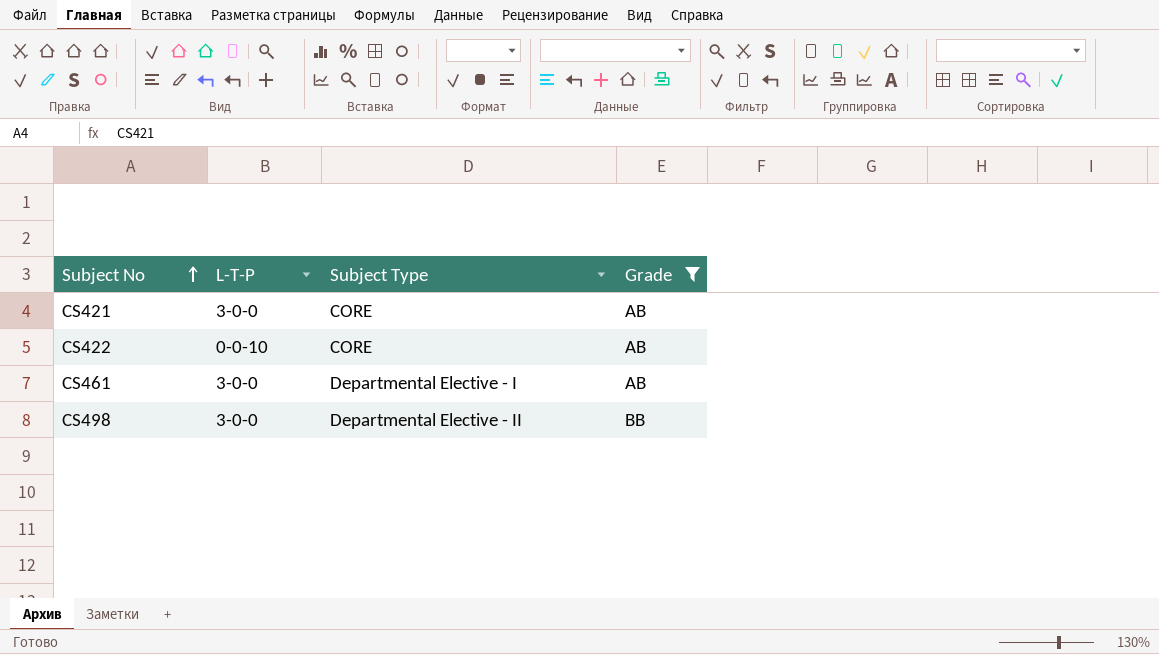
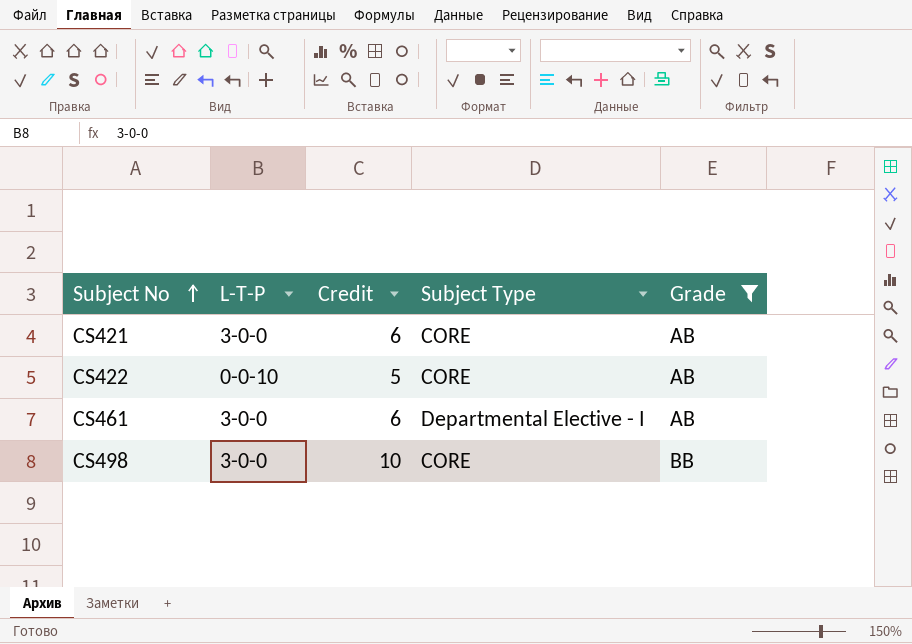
column Credit | position: none -> 3
CS498 | Subject Type: Departmental Elective - II -> CORE

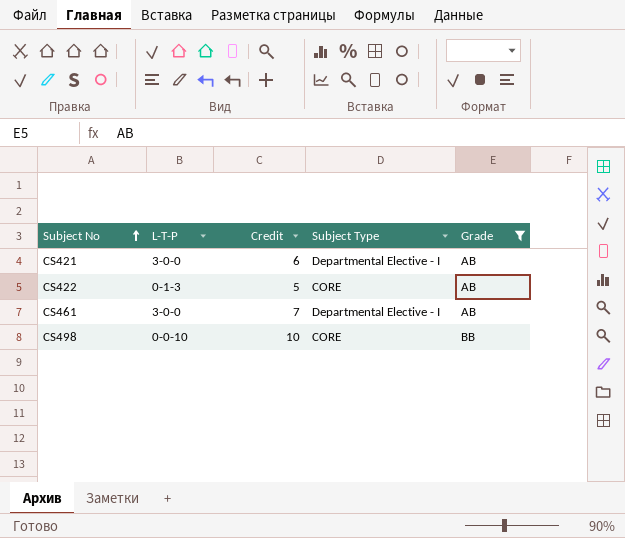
CS421 | Subject Type: CORE -> Departmental Elective - I
CS422 | L-T-P: 0-0-10 -> 0-1-3
CS461 | Credit: 6 -> 7
CS498 | L-T-P: 3-0-0 -> 0-0-10

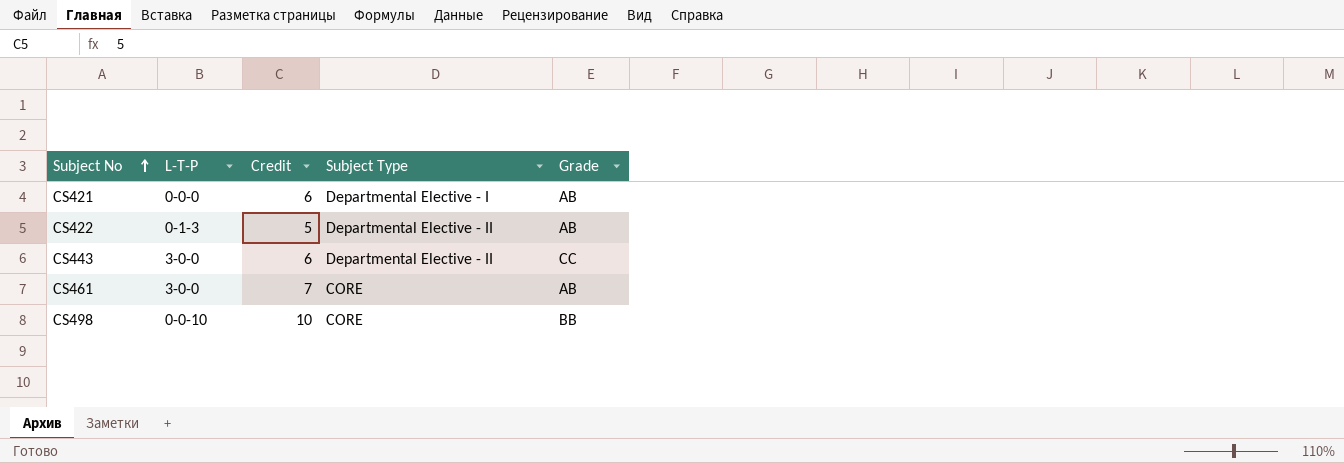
filter: Grade != CC -> none
CS421 | L-T-P: 3-0-0 -> 0-0-0
CS422 | Subject Type: CORE -> Departmental Elective - II
CS461 | Subject Type: Departmental Elective - I -> CORE

